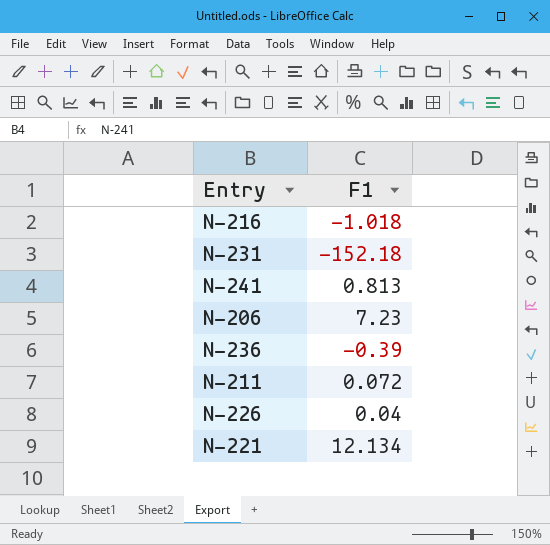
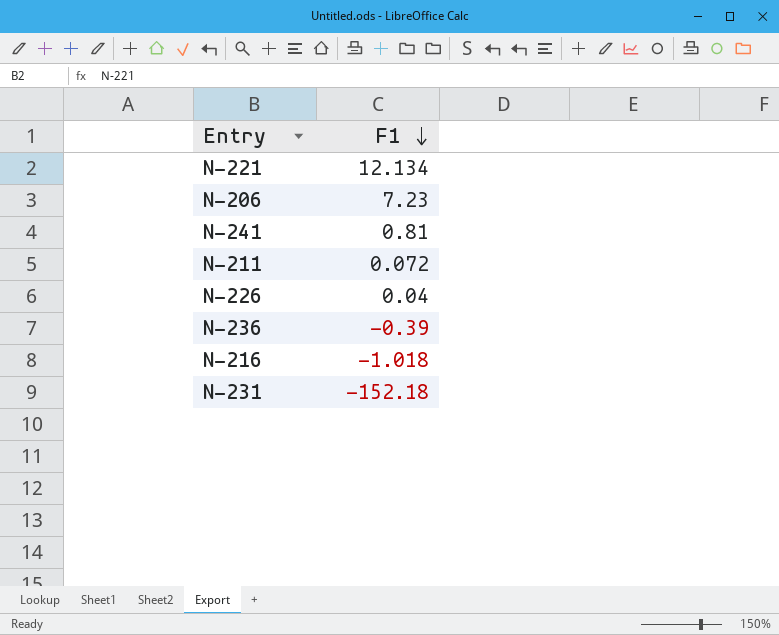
row order: none -> F1 descending
N-241 | F1: 0.813 -> 0.81

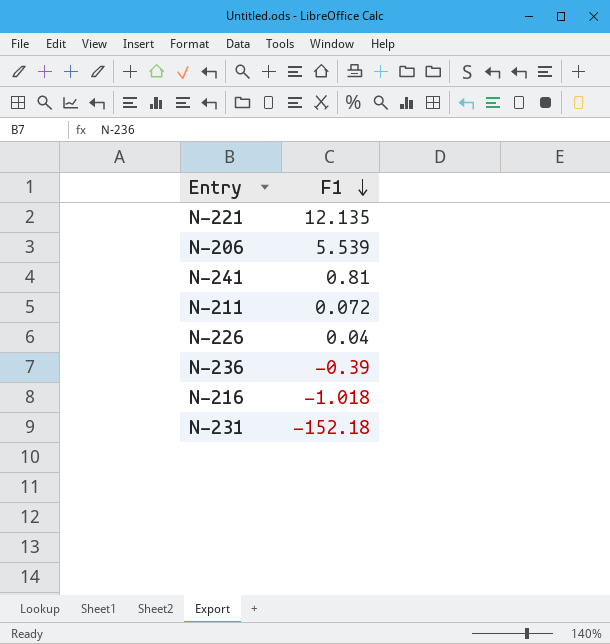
N-221 | F1: 12.134 -> 12.135
N-206 | F1: 7.23 -> 5.539

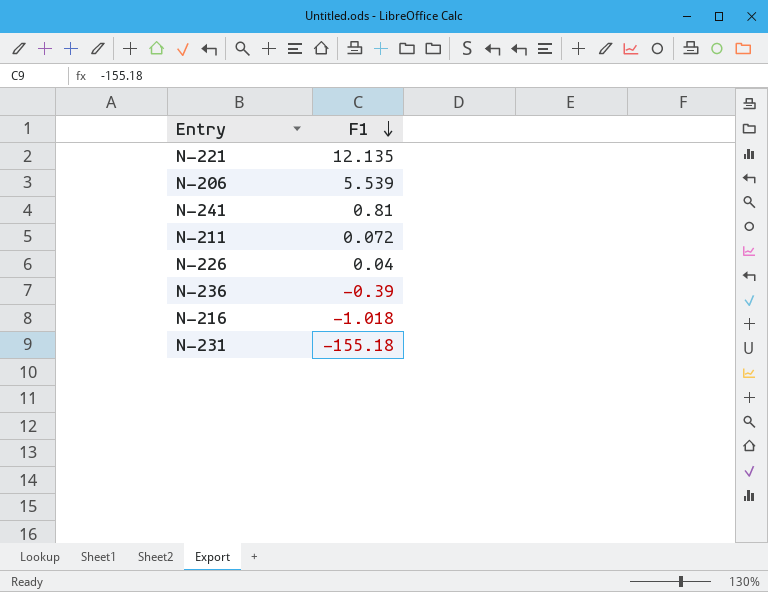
N-231 | F1: -152.18 -> -155.18

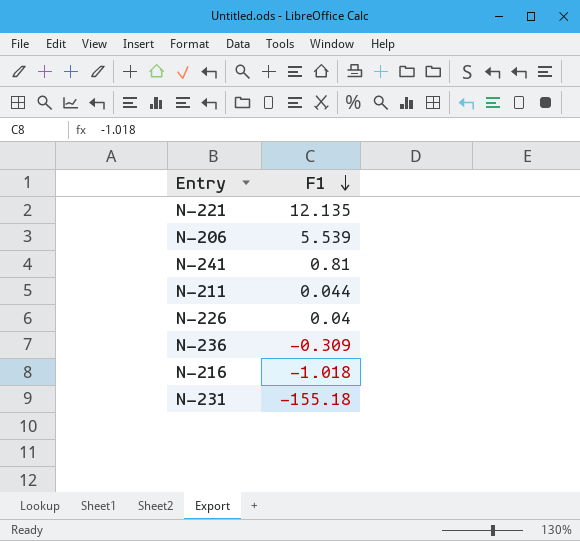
N-211 | F1: 0.072 -> 0.044
N-236 | F1: -0.39 -> -0.309

